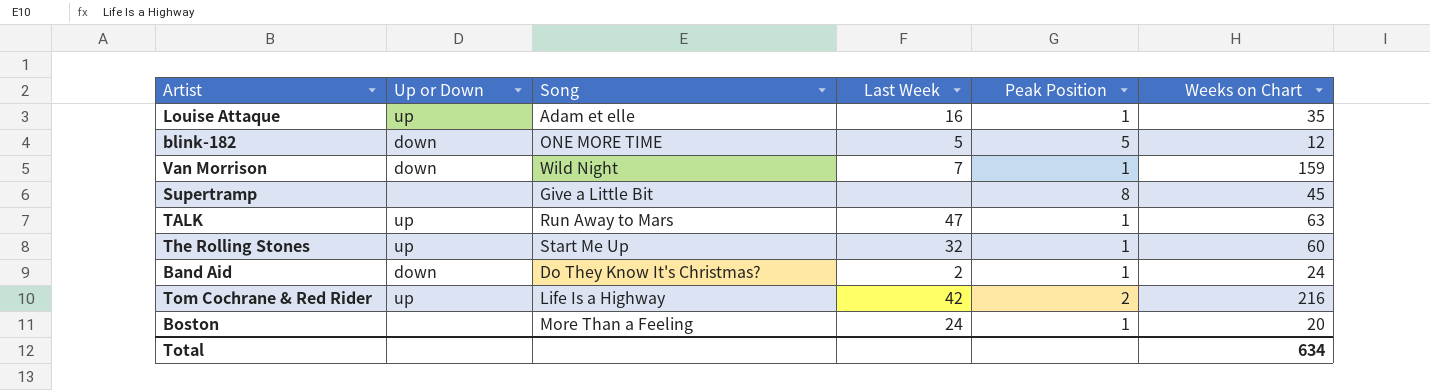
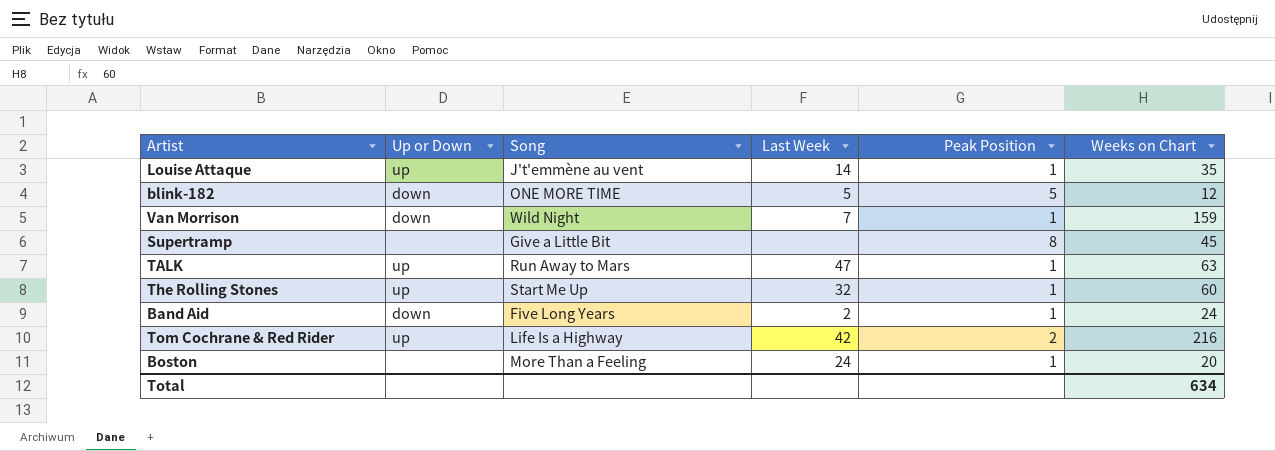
Louise Attaque | Song: Adam et elle -> J't'emmène au vent
Louise Attaque | Last Week: 16 -> 14
Band Aid | Song: Do They Know It's Christmas? -> Five Long Years

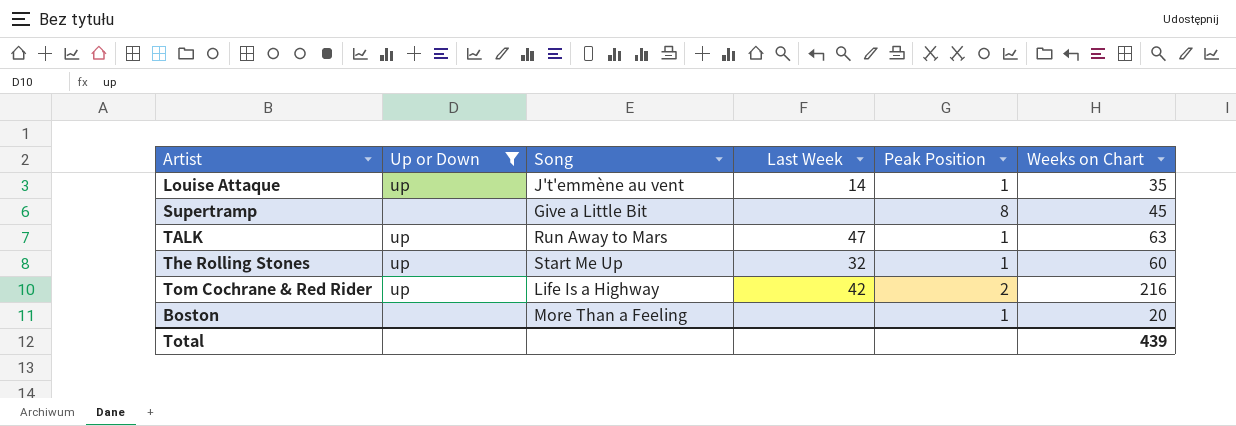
filter: none -> Up or Down != down
Boston | Last Week: 24 -> none
Total | Weeks on Chart: 634 -> 439

